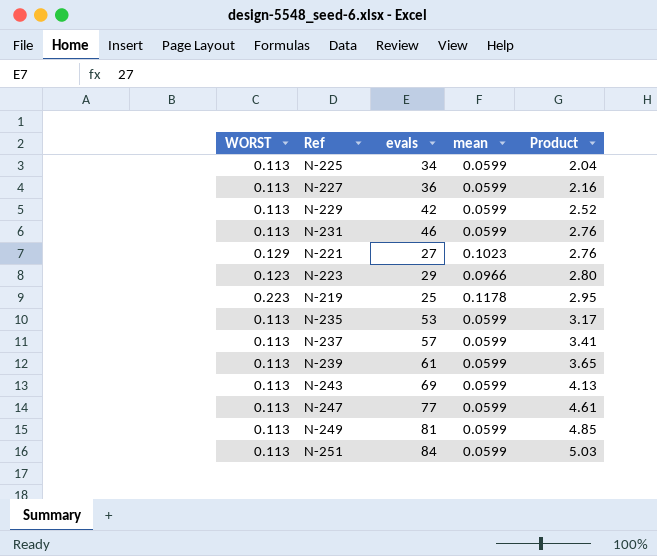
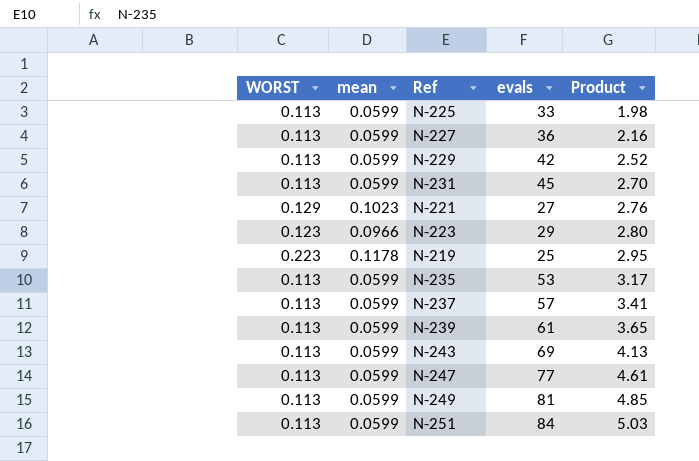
column mean | position: 4 -> 2
N-225 | evals: 34 -> 33
N-225 | Product: 2.04 -> 1.98
N-231 | evals: 46 -> 45
N-231 | Product: 2.76 -> 2.70

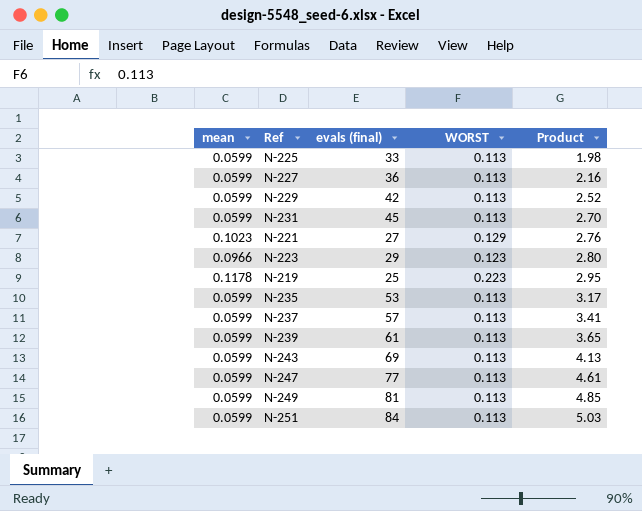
column name: evals -> evals (final)
column WORST | position: 1 -> 4

